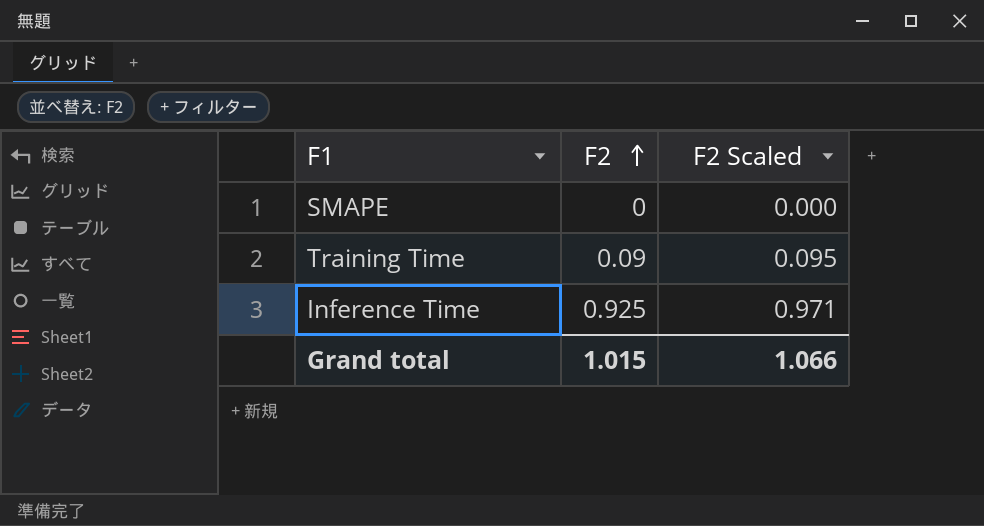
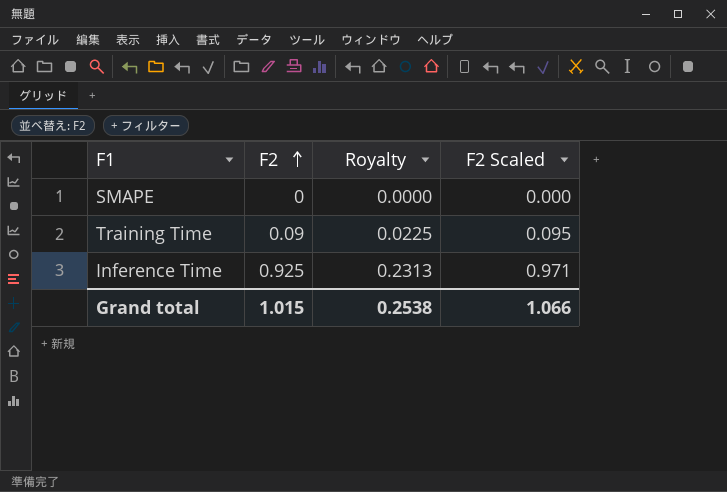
column Royalty | formula: none -> [F2] * 0.25

